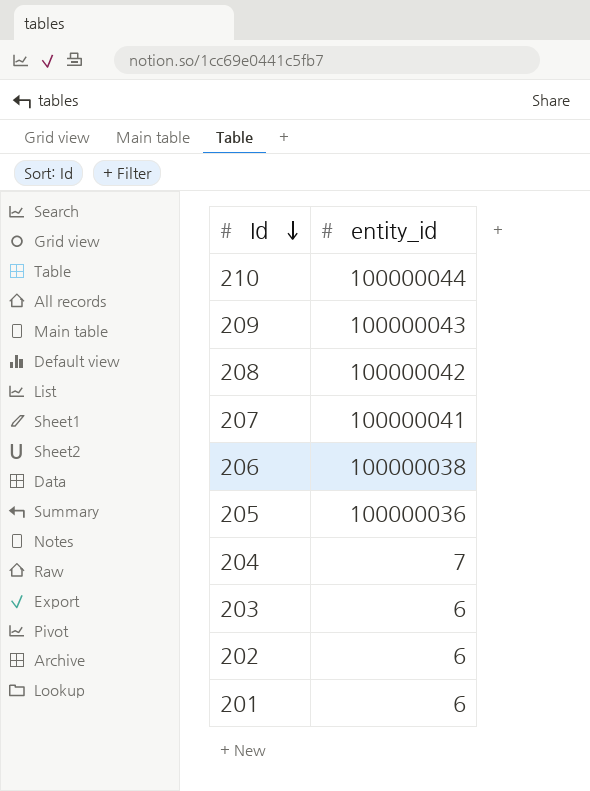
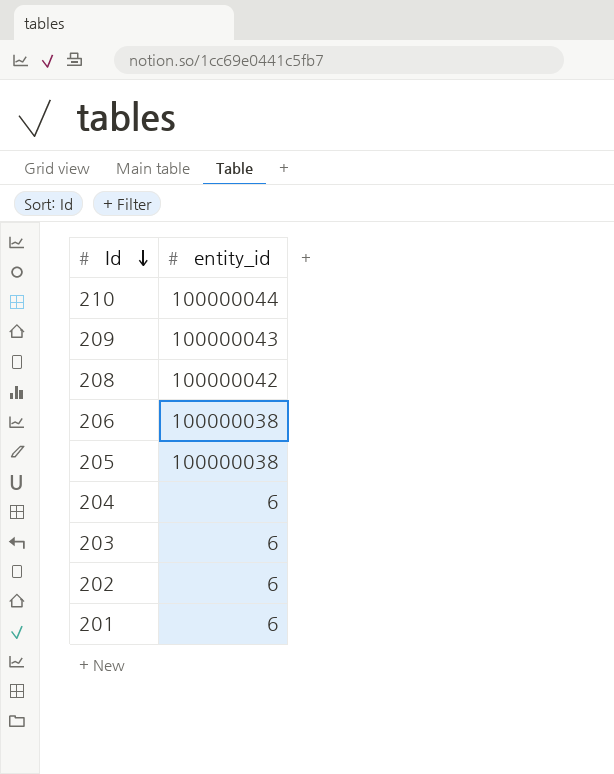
row 207: 100000041 -> none
205 | entity_id: 100000036 -> 100000038
204 | entity_id: 7 -> 6

